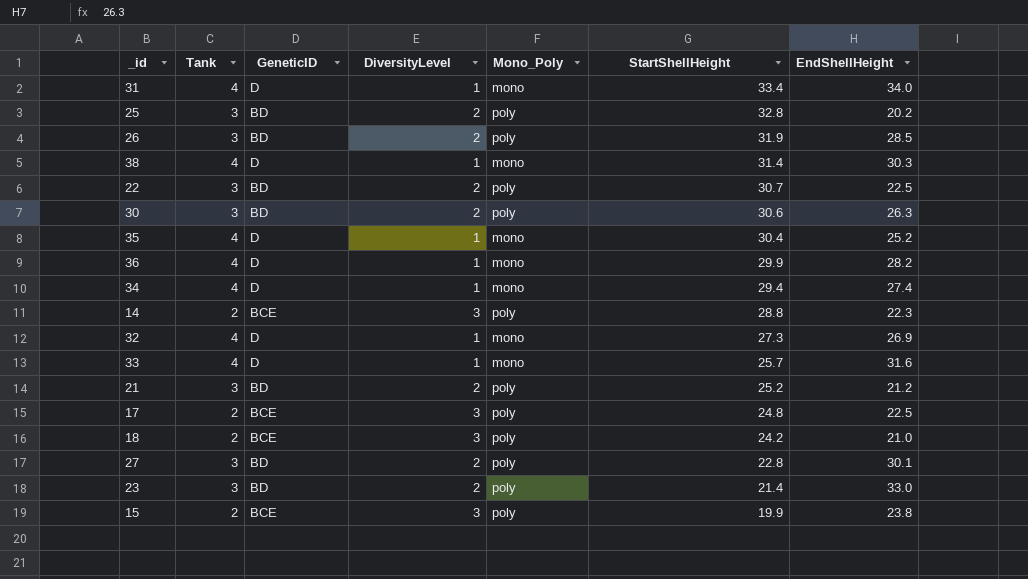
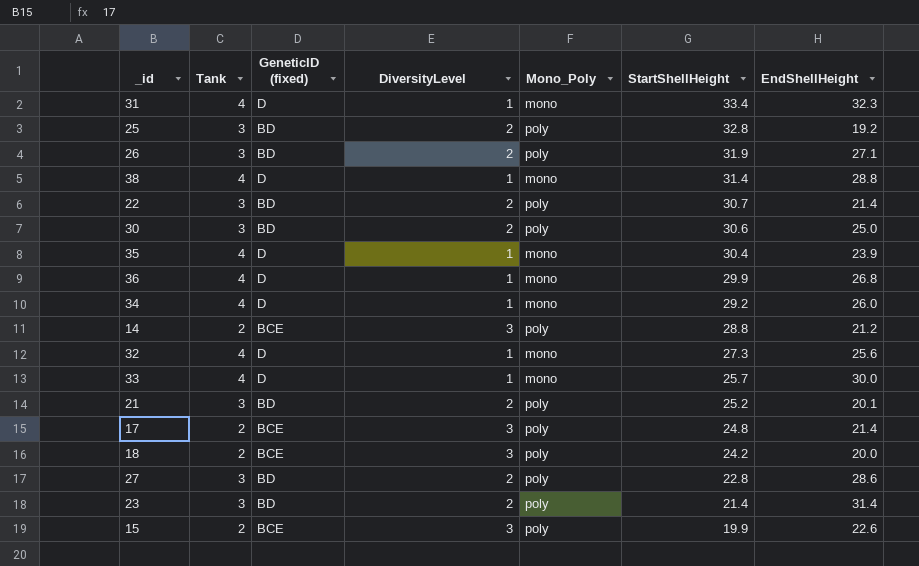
column name: GeneticID -> GeneticID (fixed)
31 | EndShellHeight: 34.0 -> 32.3
25 | EndShellHeight: 20.2 -> 19.2
26 | EndShellHeight: 28.5 -> 27.1
38 | EndShellHeight: 30.3 -> 28.8
22 | EndShellHeight: 22.5 -> 21.4
30 | EndShellHeight: 26.3 -> 25.0
35 | EndShellHeight: 25.2 -> 23.9
36 | EndShellHeight: 28.2 -> 26.8
34 | StartShellHeight: 29.4 -> 29.2
34 | EndShellHeight: 27.4 -> 26.0
14 | EndShellHeight: 22.3 -> 21.2
32 | EndShellHeight: 26.9 -> 25.6
33 | EndShellHeight: 31.6 -> 30.0
21 | EndShellHeight: 21.2 -> 20.1
17 | EndShellHeight: 22.5 -> 21.4
18 | EndShellHeight: 21.0 -> 20.0
27 | EndShellHeight: 30.1 -> 28.6
23 | EndShellHeight: 33.0 -> 31.4
15 | EndShellHeight: 23.8 -> 22.6

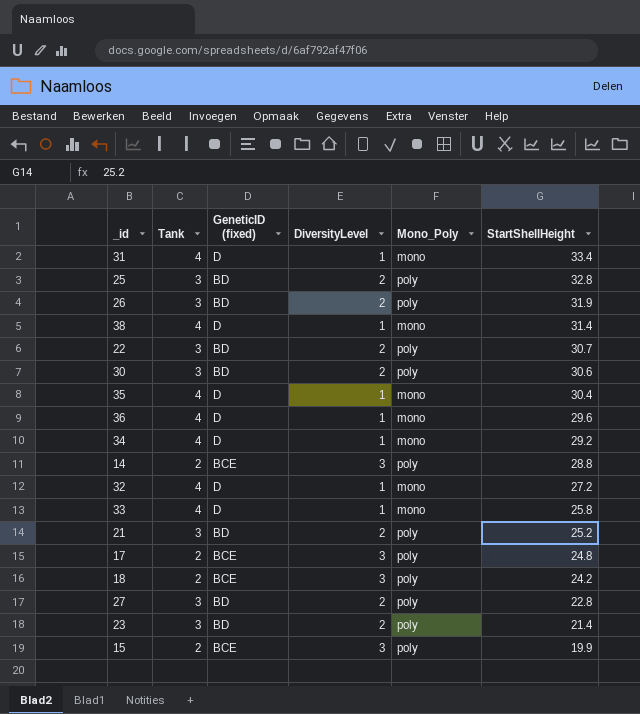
column EndShellHeight | position: 7 -> none
36 | StartShellHeight: 29.9 -> 29.6
32 | StartShellHeight: 27.3 -> 27.2
33 | StartShellHeight: 25.7 -> 25.8

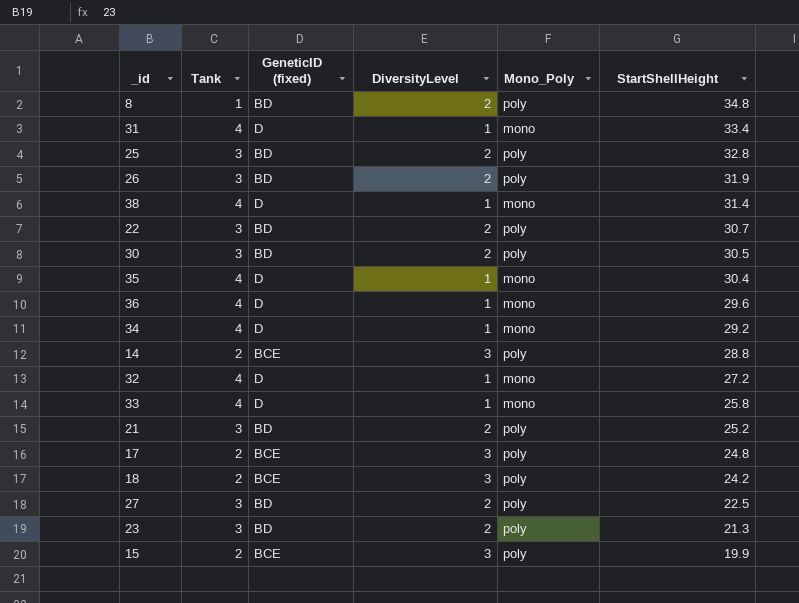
row 8: none -> 1 | BD | 2 | poly | 34.8
30 | StartShellHeight: 30.6 -> 30.5
27 | StartShellHeight: 22.8 -> 22.5
23 | StartShellHeight: 21.4 -> 21.3

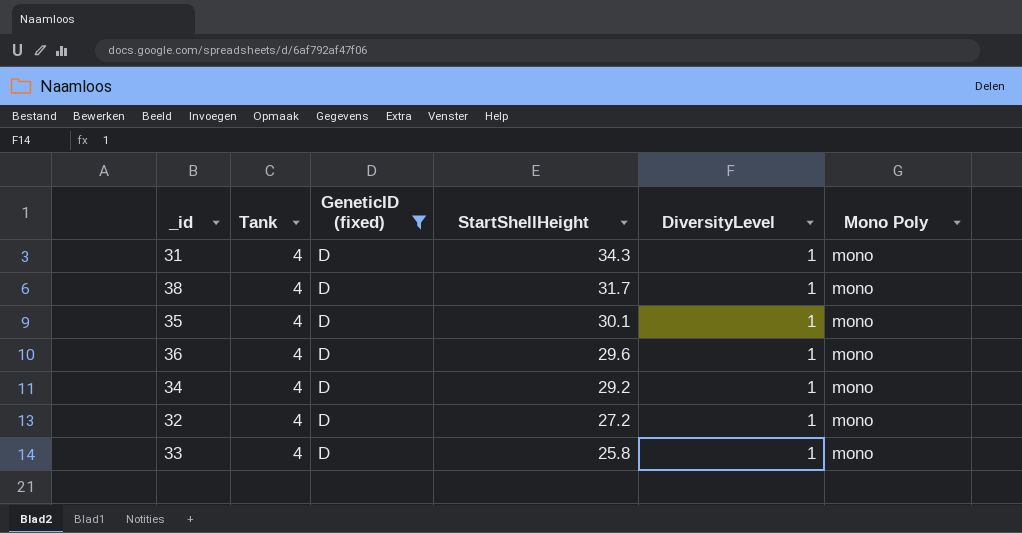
filter: none -> GeneticID (fixed) = D
column StartShellHeight | position: 6 -> 4
column name: Mono_Poly -> Mono Poly
31 | StartShellHeight: 33.4 -> 34.3
38 | StartShellHeight: 31.4 -> 31.7
35 | StartShellHeight: 30.4 -> 30.1

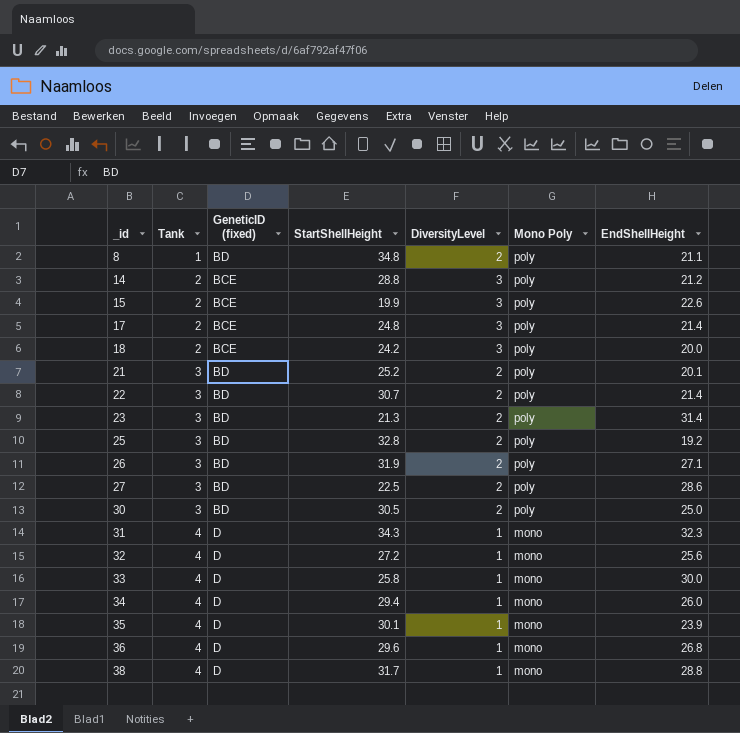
filter: GeneticID (fixed) = D -> none
row order: StartShellHeight descending -> _id ascending
column EndShellHeight | position: none -> 7
34 | StartShellHeight: 29.2 -> 29.4

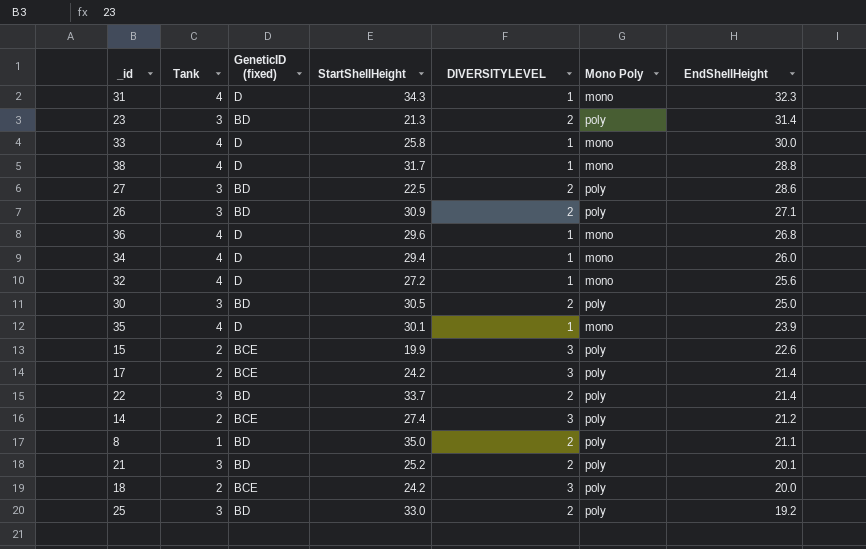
row order: _id ascending -> EndShellHeight descending
column name: DiversityLevel -> DIVERSITYLEVEL
26 | StartShellHeight: 31.9 -> 30.9
17 | StartShellHeight: 24.8 -> 24.2
22 | StartShellHeight: 30.7 -> 33.7
14 | StartShellHeight: 28.8 -> 27.4
8 | StartShellHeight: 34.8 -> 35.0
25 | StartShellHeight: 32.8 -> 33.0

